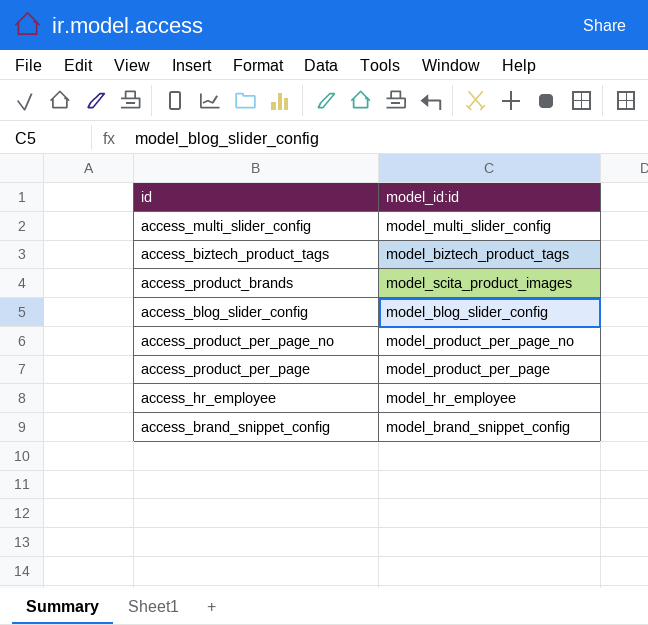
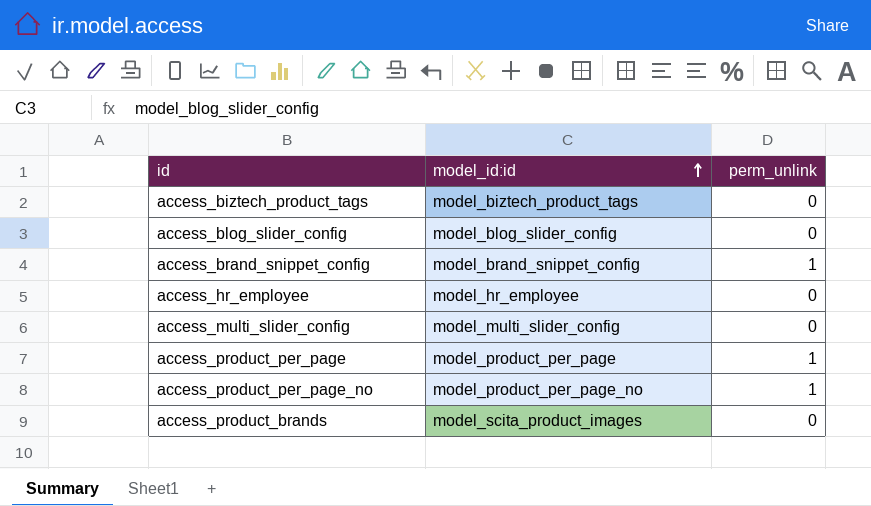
row order: none -> model_id:id ascending
column perm_unlink | position: none -> 3

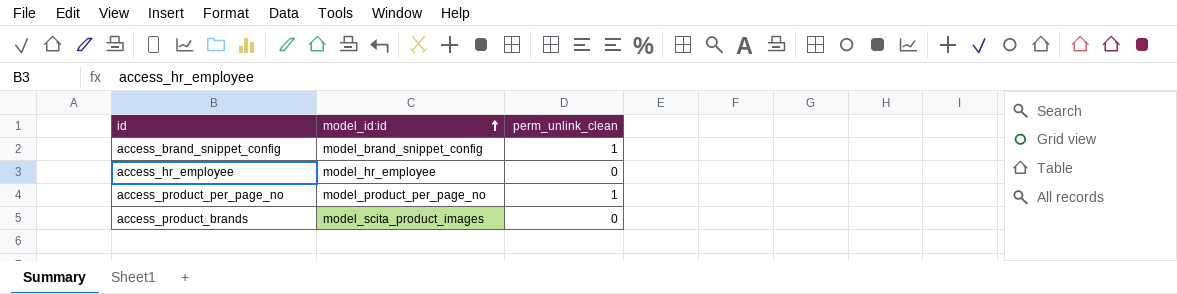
column name: perm_unlink -> perm_unlink_clean
row access_biztech_product_tags: model_biztech_product_tags | 0 -> none
row access_blog_slider_config: model_blog_slider_config | 0 -> none
row access_multi_slider_config: model_multi_slider_config | 0 -> none
row access_product_per_page: model_product_per_page | 1 -> none

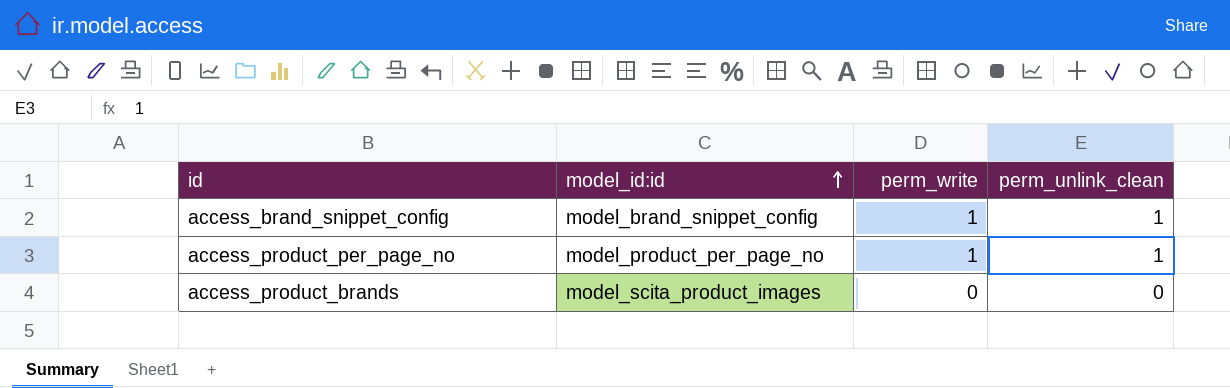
column perm_write | position: none -> 3
row access_hr_employee: model_hr_employee | 0 -> none

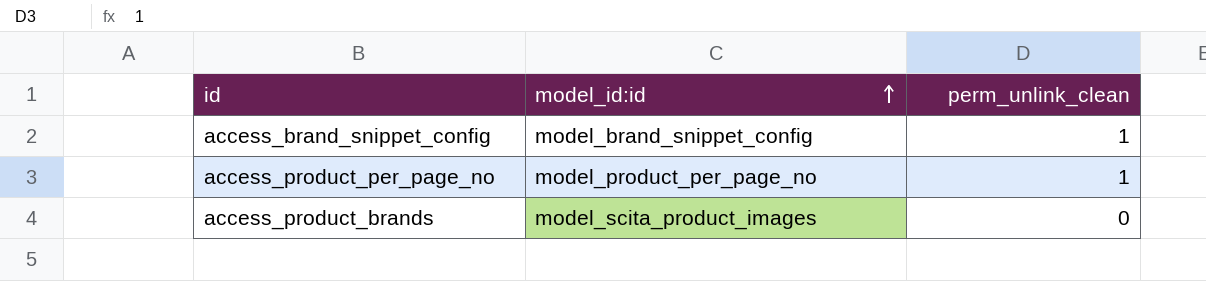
column perm_write | position: 3 -> none

